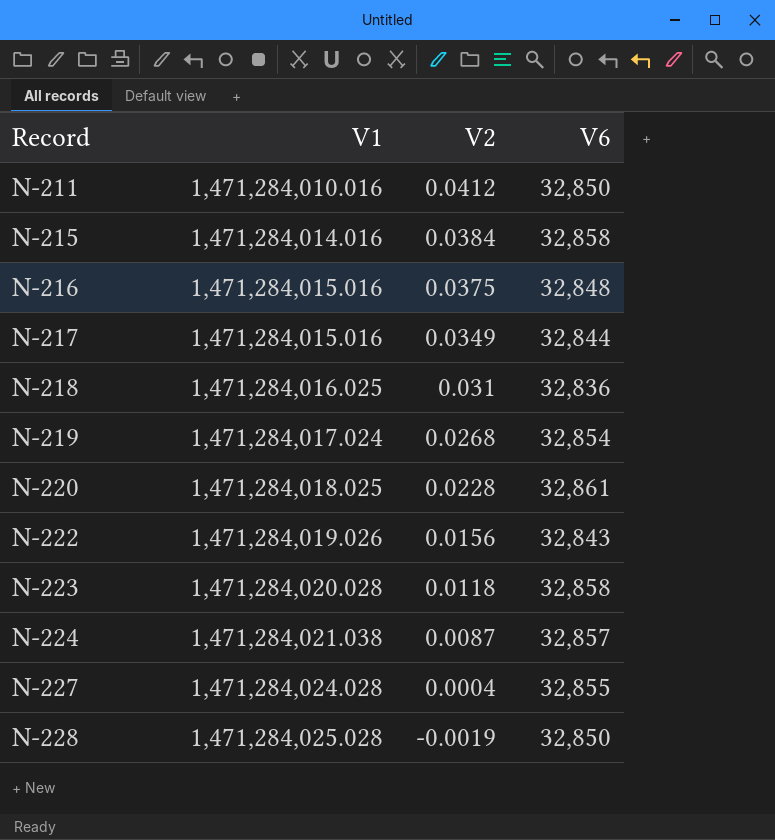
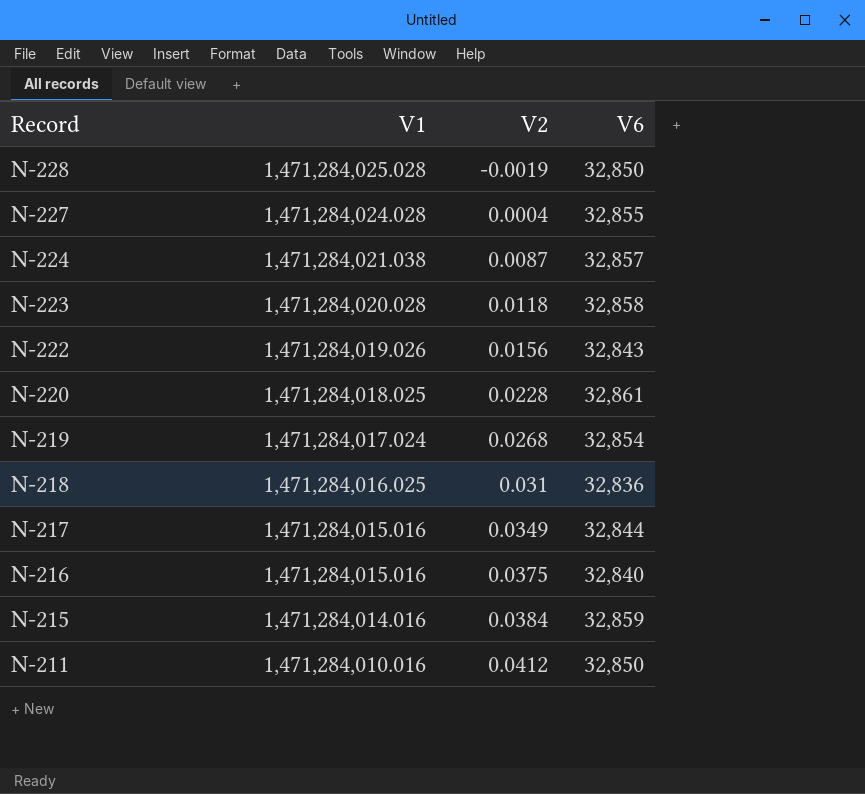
row order: Record ascending -> Record descending
N-216 | V6: 32,848 -> 32,840
N-215 | V6: 32,858 -> 32,859

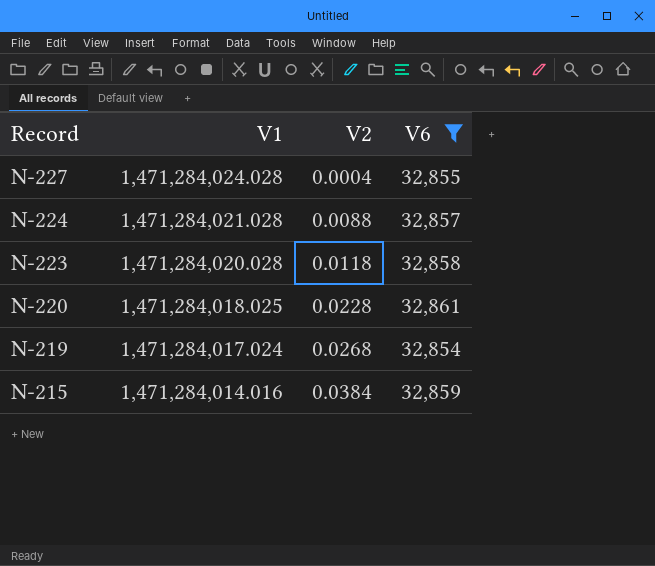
filter: none -> V6 >= 32,854
N-224 | V1: 1,471,284,021.038 -> 1,471,284,021.028
N-224 | V2: 0.0087 -> 0.0088

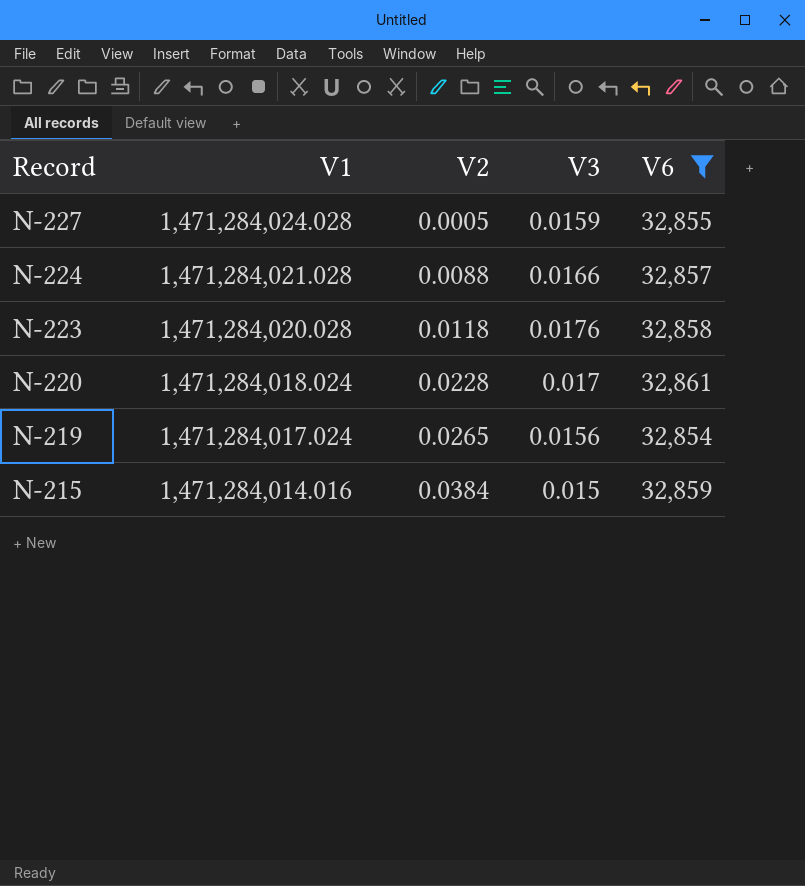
column V3 | position: none -> 4
N-227 | V2: 0.0004 -> 0.0005
N-220 | V1: 1,471,284,018.025 -> 1,471,284,018.024
N-219 | V2: 0.0268 -> 0.0265

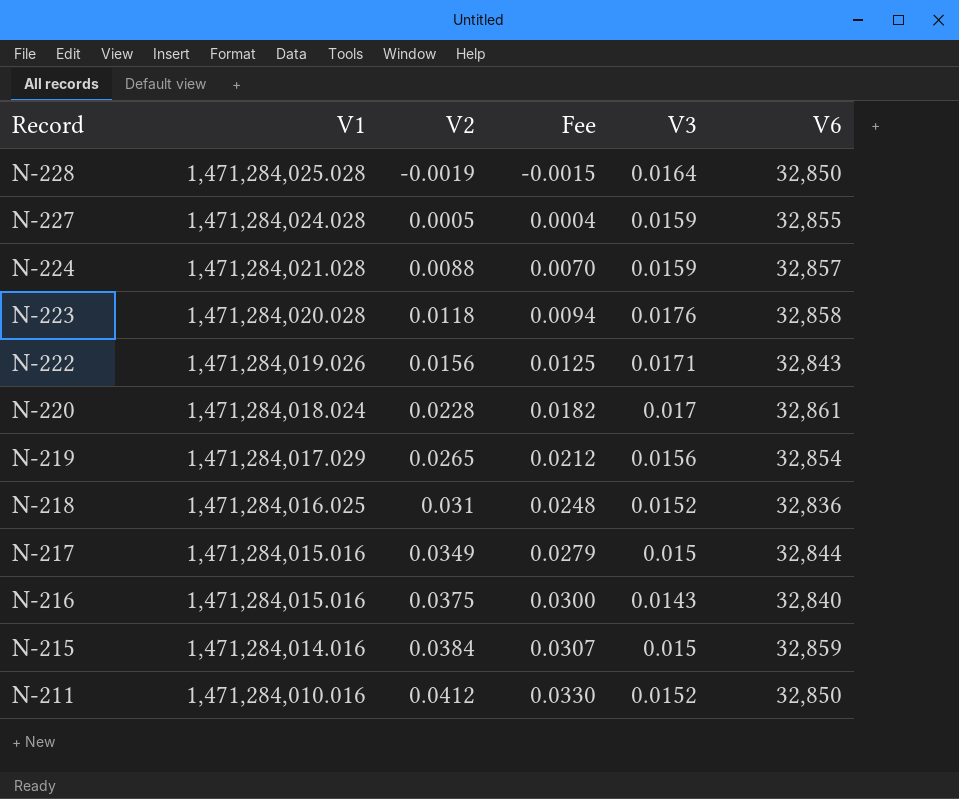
filter: V6 >= 32,854 -> none
column Fee | formula: none -> [V2] * 0.8
N-224 | V3: 0.0166 -> 0.0159
N-219 | V1: 1,471,284,017.024 -> 1,471,284,017.029

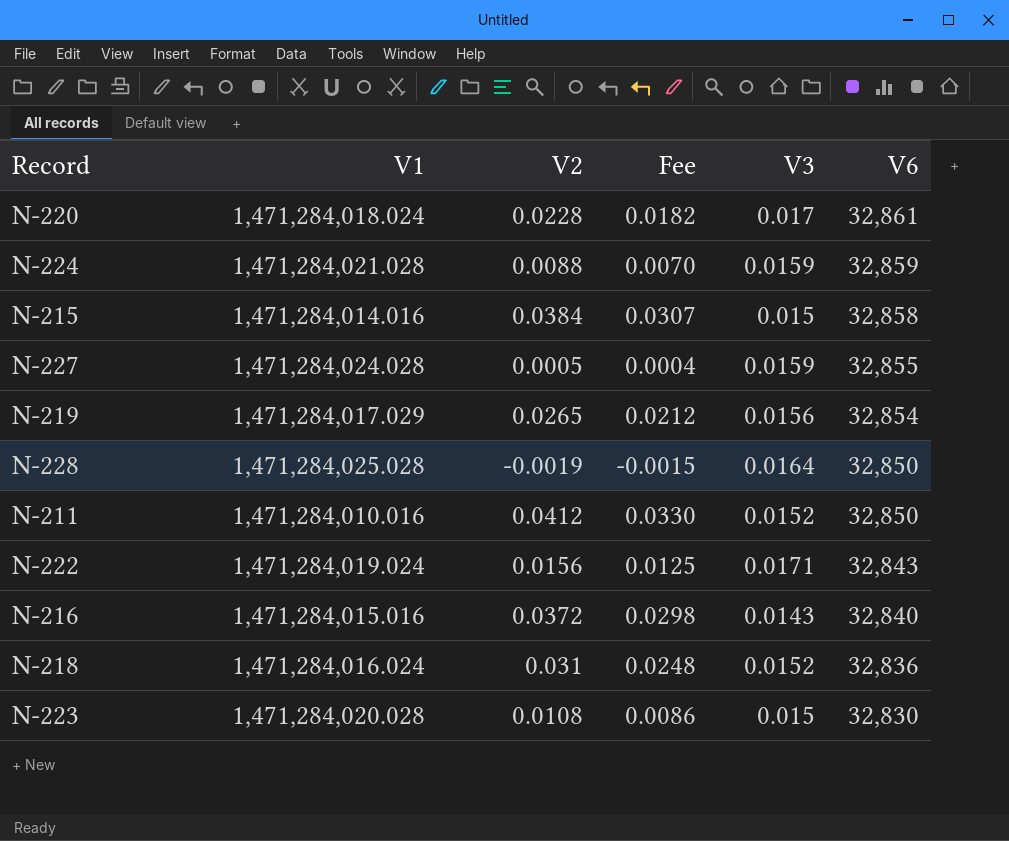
row order: Record descending -> V6 descending
row N-217: 1,471,284,015.016 | 0.0349 | 0.0279 | 0.015 | 32,844 -> none
N-224 | V6: 32,857 -> 32,859
N-215 | V6: 32,859 -> 32,858
N-222 | V1: 1,471,284,019.026 -> 1,471,284,019.024
N-216 | V2: 0.0375 -> 0.0372
N-216 | Fee: 0.0300 -> 0.0298
N-218 | V1: 1,471,284,016.025 -> 1,471,284,016.024
N-223 | V2: 0.0118 -> 0.0108
N-223 | Fee: 0.0094 -> 0.0086
N-223 | V3: 0.0176 -> 0.015
N-223 | V6: 32,858 -> 32,830

